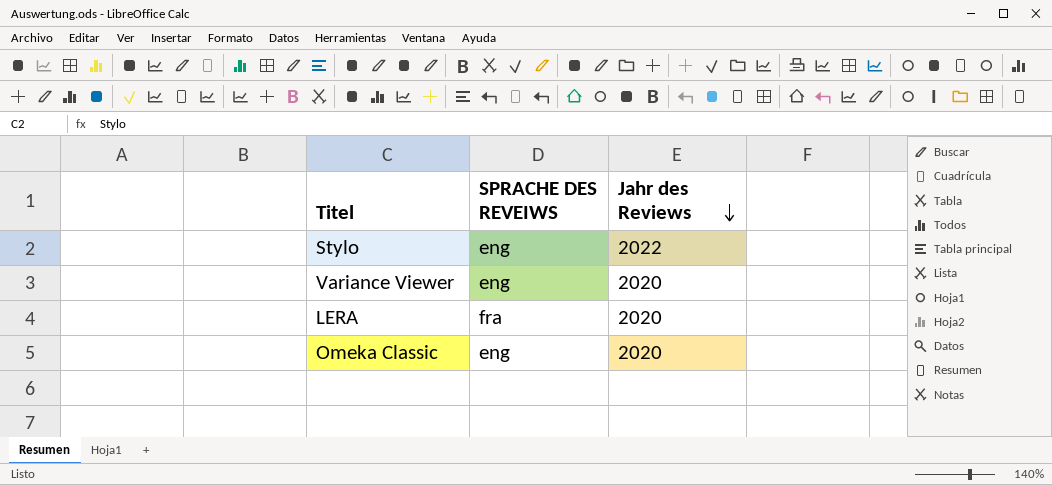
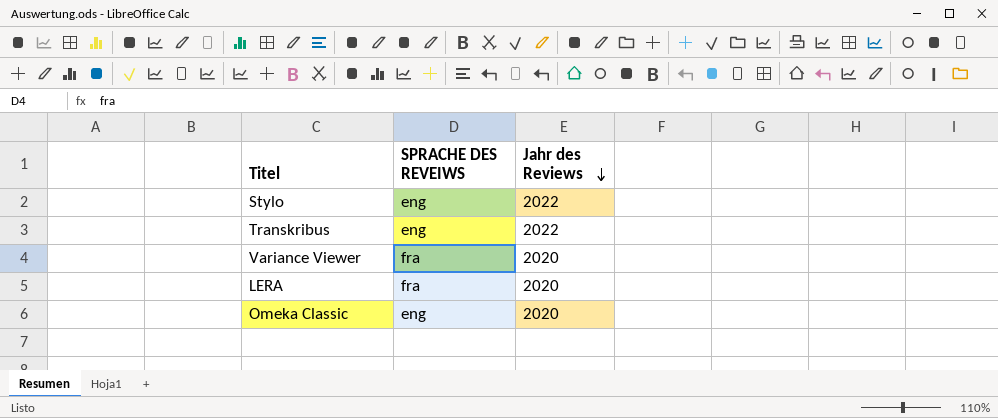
row Transkribus: none -> eng | 2022
Variance Viewer | SPRACHE DES REVEIWS: eng -> fra

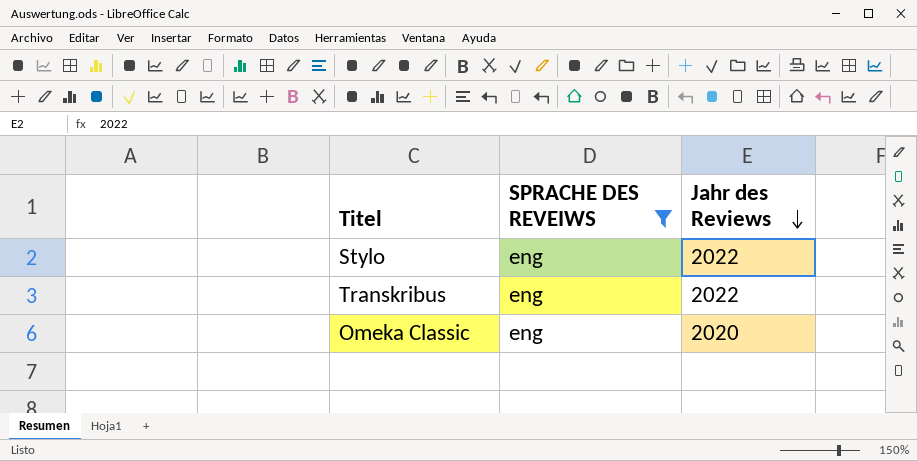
filter: none -> SPRACHE DES REVEIWS = eng

